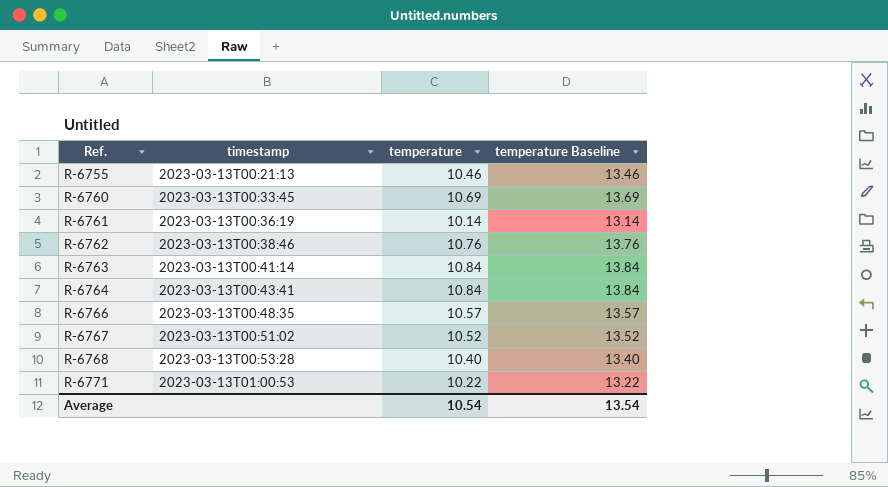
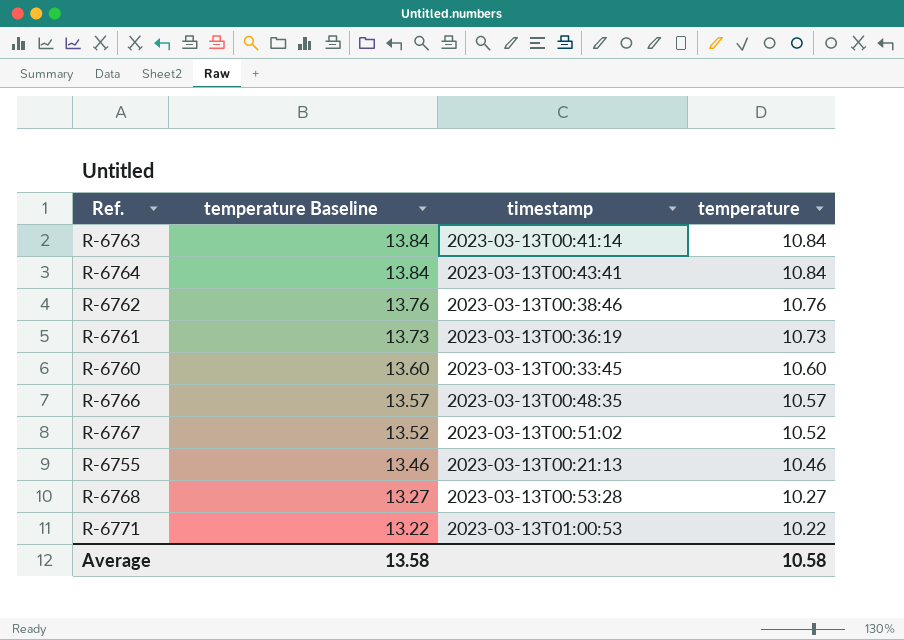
row order: Ref. ascending -> temperature Baseline descending
column temperature Baseline | position: 4 -> 2
R-6761 | temperature Baseline: 13.14 -> 13.73
R-6761 | temperature: 10.14 -> 10.73
R-6760 | temperature Baseline: 13.69 -> 13.60
R-6760 | temperature: 10.69 -> 10.60
R-6768 | temperature Baseline: 13.40 -> 13.27
R-6768 | temperature: 10.40 -> 10.27
Average | temperature Baseline: 13.54 -> 13.58
Average | temperature: 10.54 -> 10.58

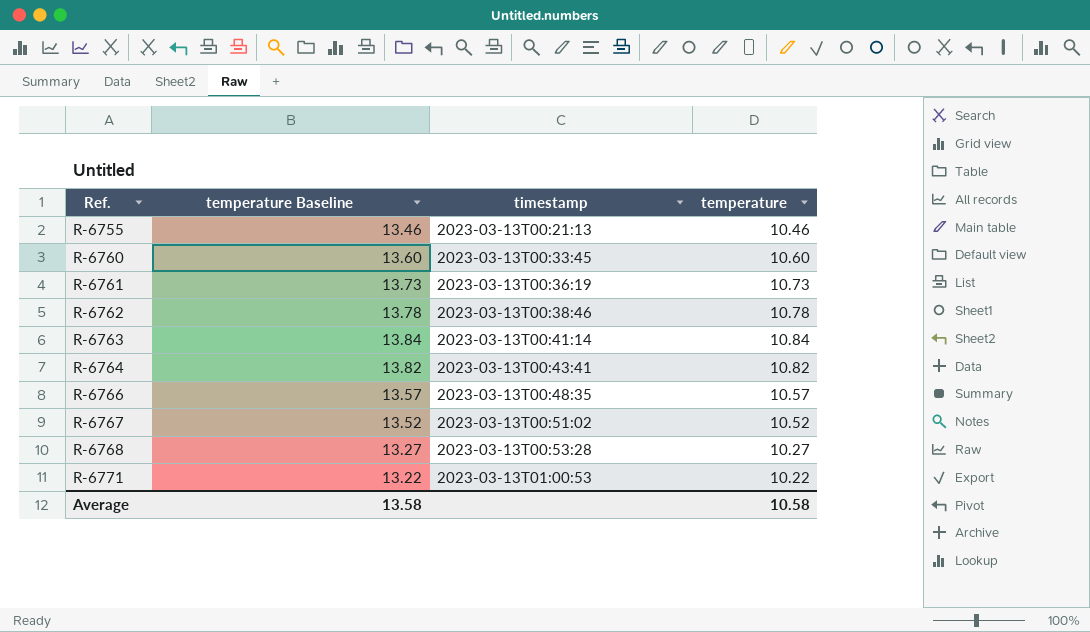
row order: temperature Baseline descending -> Ref. ascending
R-6762 | temperature Baseline: 13.76 -> 13.78
R-6762 | temperature: 10.76 -> 10.78
R-6764 | temperature Baseline: 13.84 -> 13.82
R-6764 | temperature: 10.84 -> 10.82

